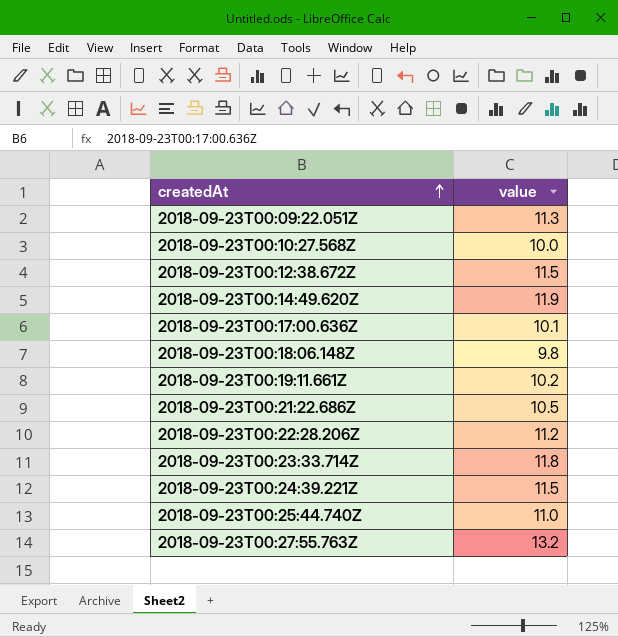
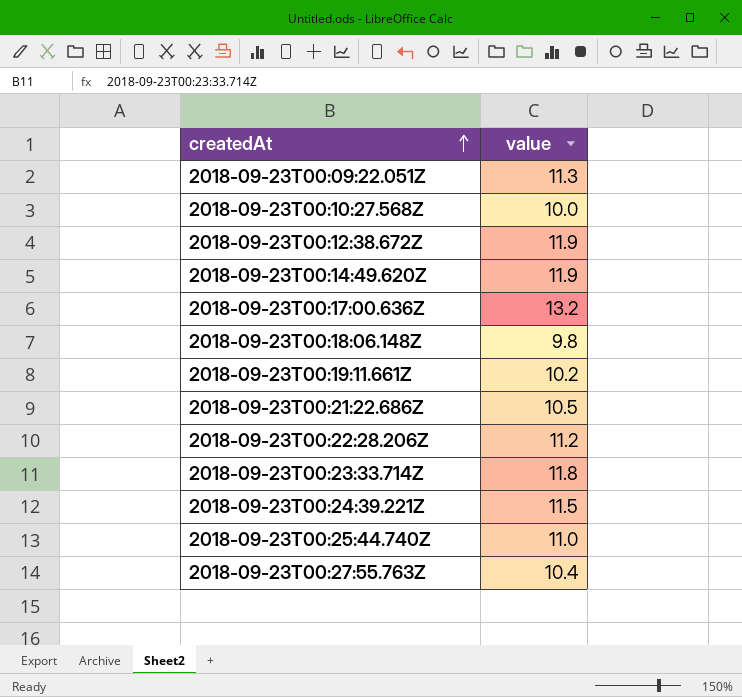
2018-09-23T00:12:38.672Z | value: 11.5 -> 11.9
2018-09-23T00:17:00.636Z | value: 10.1 -> 13.2
2018-09-23T00:27:55.763Z | value: 13.2 -> 10.4

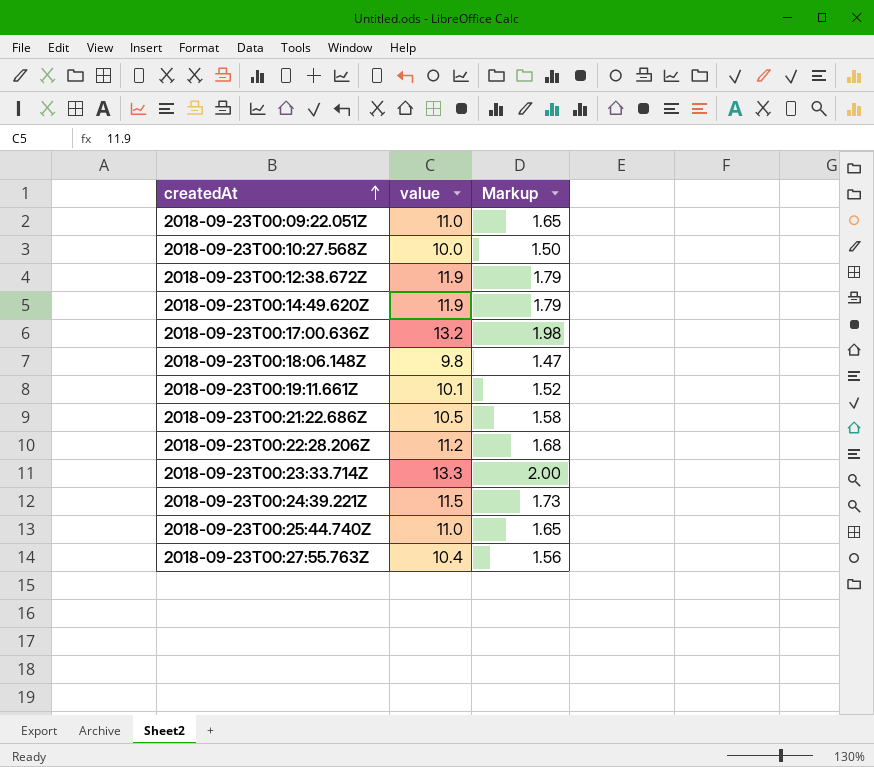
column Markup | formula: none -> [value] * 0.15
2018-09-23T00:09:22.051Z | value: 11.3 -> 11.0
2018-09-23T00:19:11.661Z | value: 10.2 -> 10.1
2018-09-23T00:23:33.714Z | value: 11.8 -> 13.3

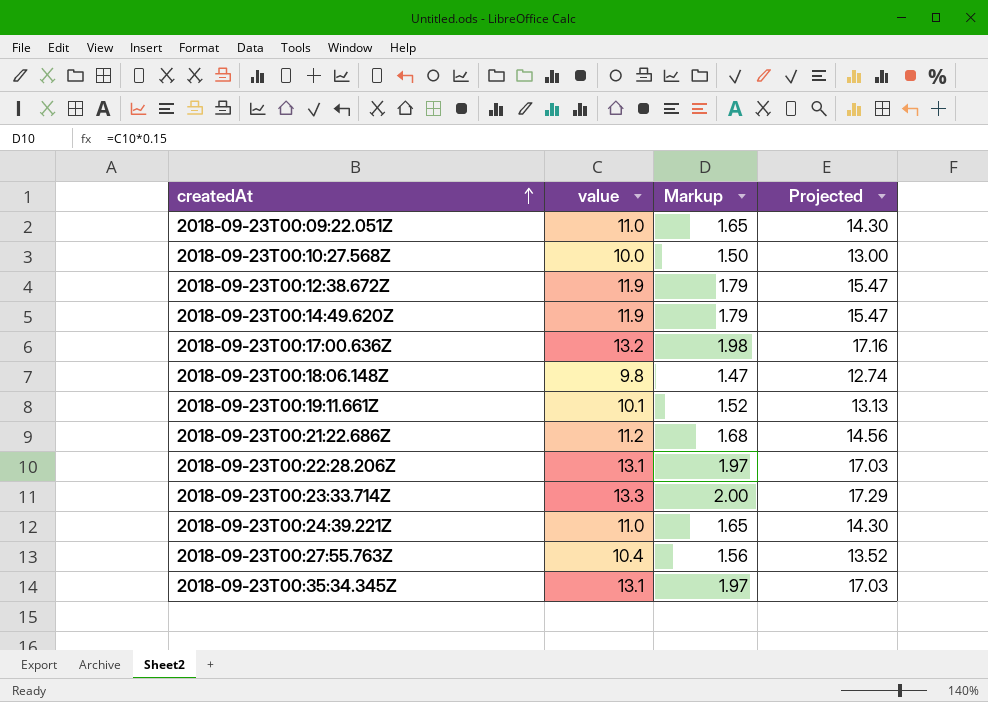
column Projected | formula: none -> [value] * 1.3
row 2018-09-23T00:25:44.740Z: 11.0 | 1.65 -> none
2018-09-23T00:21:22.686Z | value: 10.5 -> 11.2
2018-09-23T00:21:22.686Z | Markup: 1.58 -> 1.68
2018-09-23T00:22:28.206Z | value: 11.2 -> 13.1
2018-09-23T00:22:28.206Z | Markup: 1.68 -> 1.97
2018-09-23T00:24:39.221Z | value: 11.5 -> 11.0
2018-09-23T00:24:39.221Z | Markup: 1.73 -> 1.65
row 2018-09-23T00:35:34.345Z: none -> 13.1 | 1.97 | 17.03

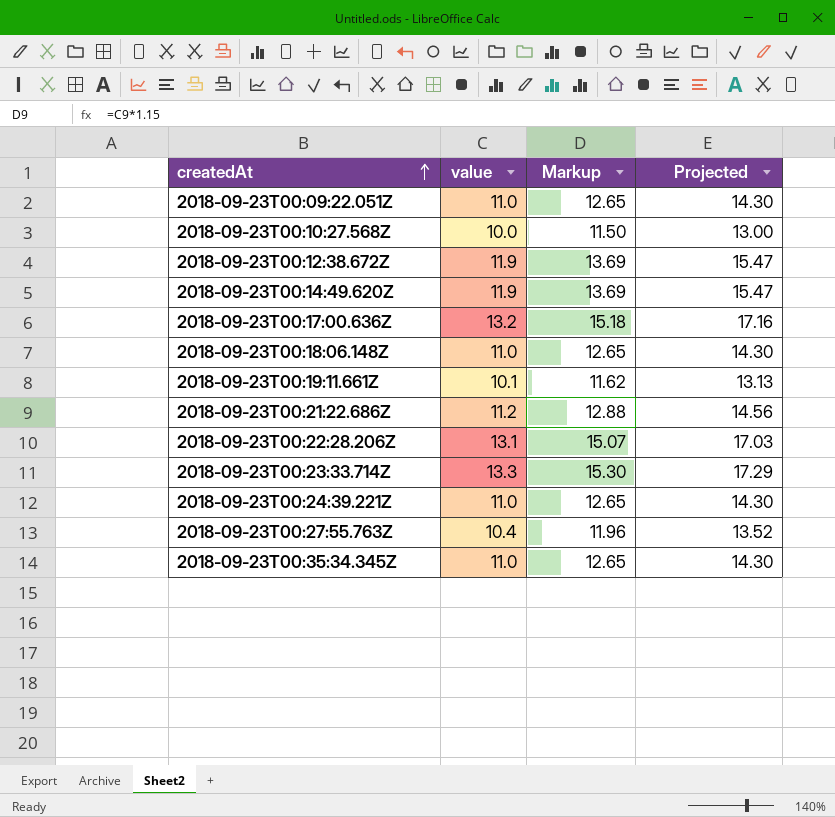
column Markup | formula: [value] * 0.15 -> [value] * 1.15
2018-09-23T00:18:06.148Z | value: 9.8 -> 11.0
2018-09-23T00:18:06.148Z | Projected: 12.74 -> 14.30
2018-09-23T00:35:34.345Z | value: 13.1 -> 11.0
2018-09-23T00:35:34.345Z | Projected: 17.03 -> 14.30

